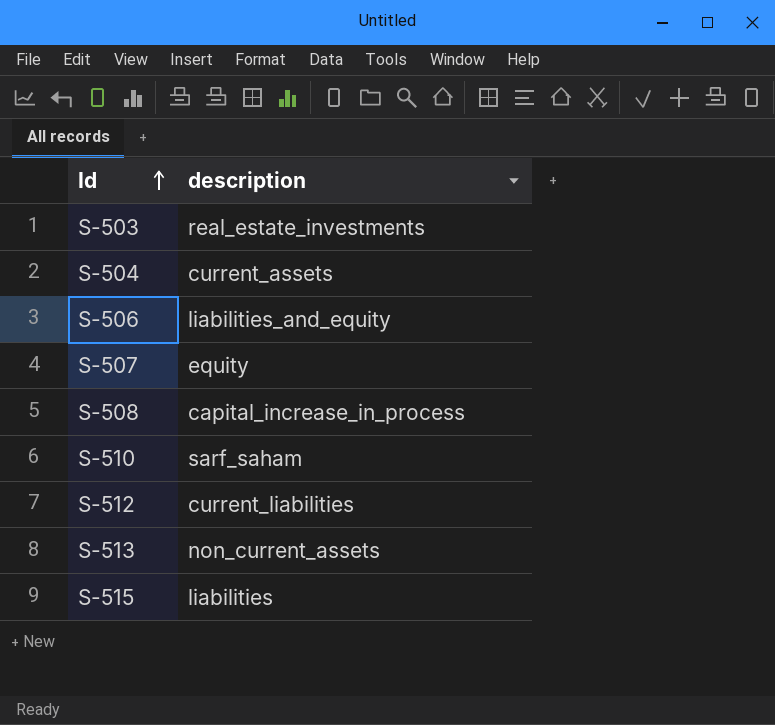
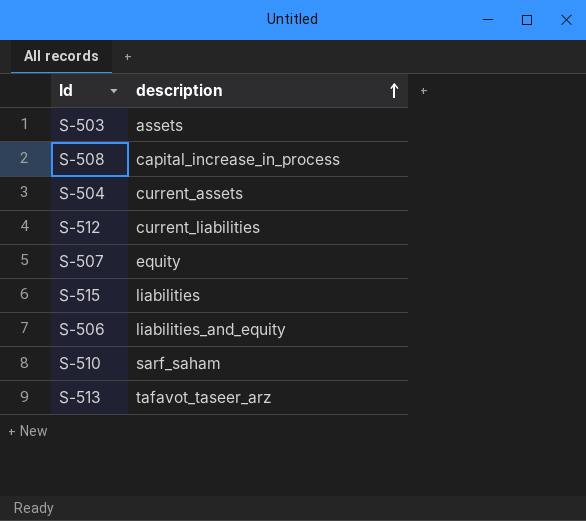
row order: Id ascending -> description ascending
S-503 | description: real_estate_investments -> assets
S-513 | description: non_current_assets -> tafavot_taseer_arz

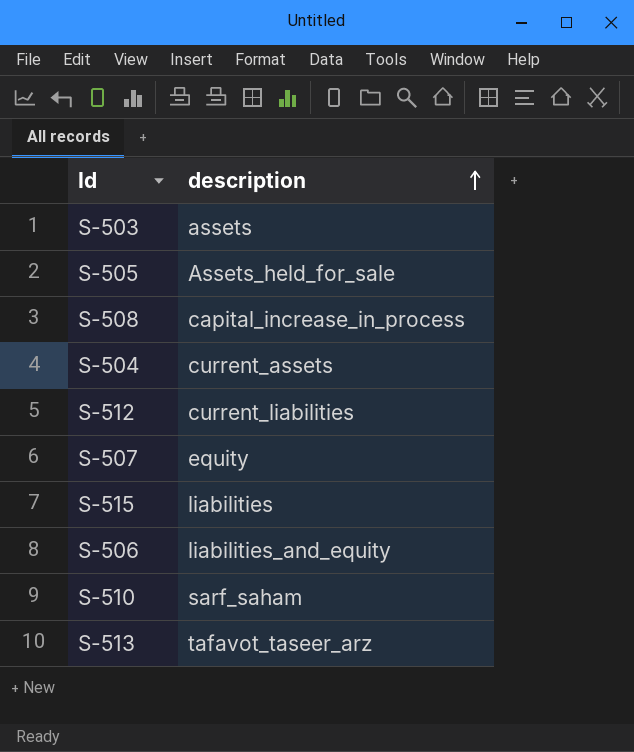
row S-505: none -> Assets_held_for_sale

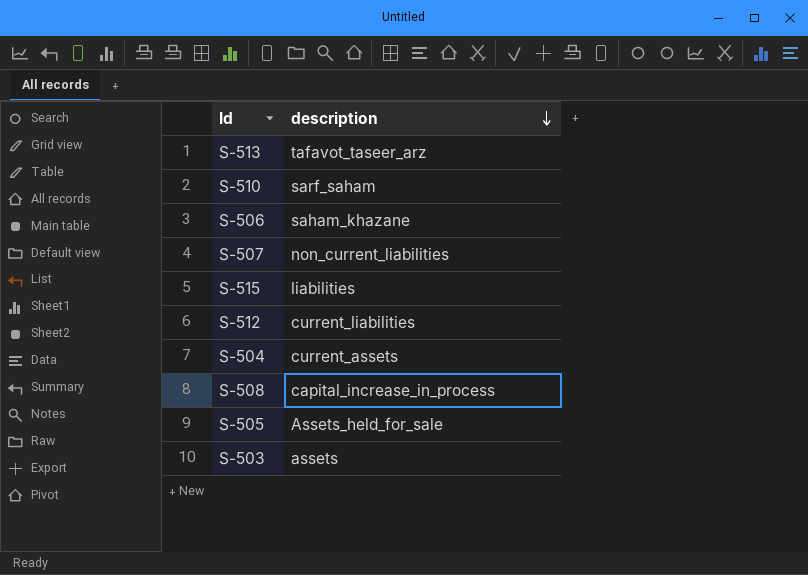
row order: description ascending -> description descending
S-506 | description: liabilities_and_equity -> saham_khazane
S-507 | description: equity -> non_current_liabilities

